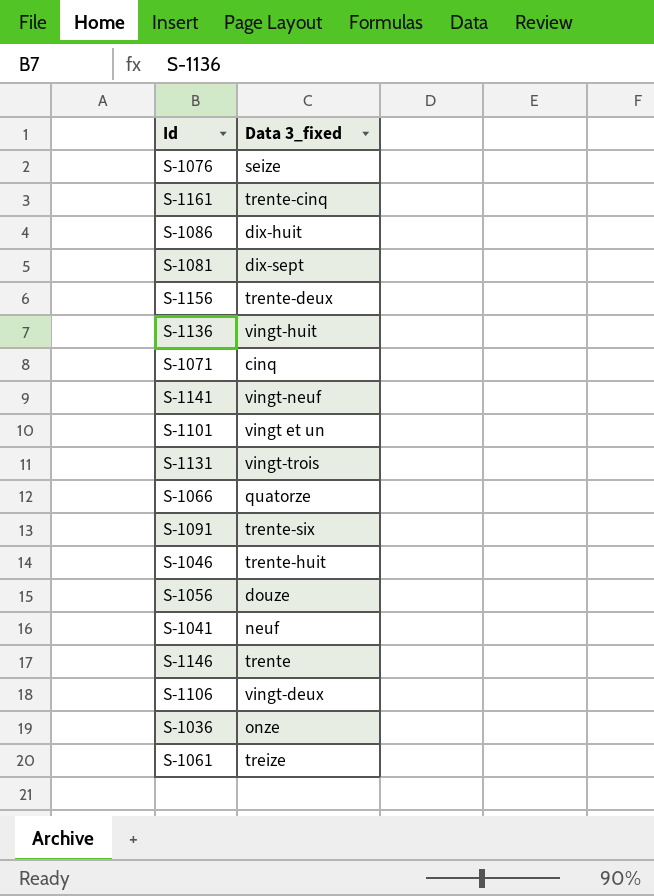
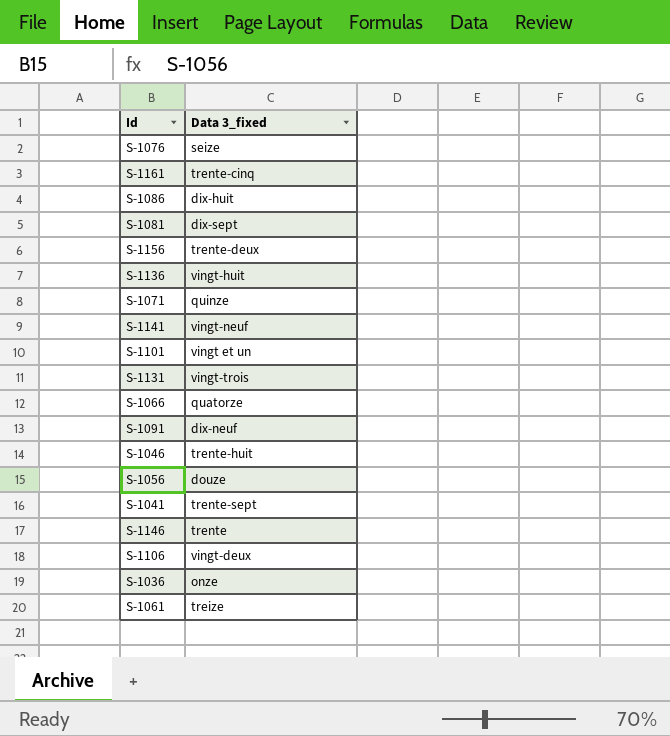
S-1071 | Data 3_fixed: cinq -> quinze
S-1091 | Data 3_fixed: trente-six -> dix-neuf
S-1041 | Data 3_fixed: neuf -> trente-sept

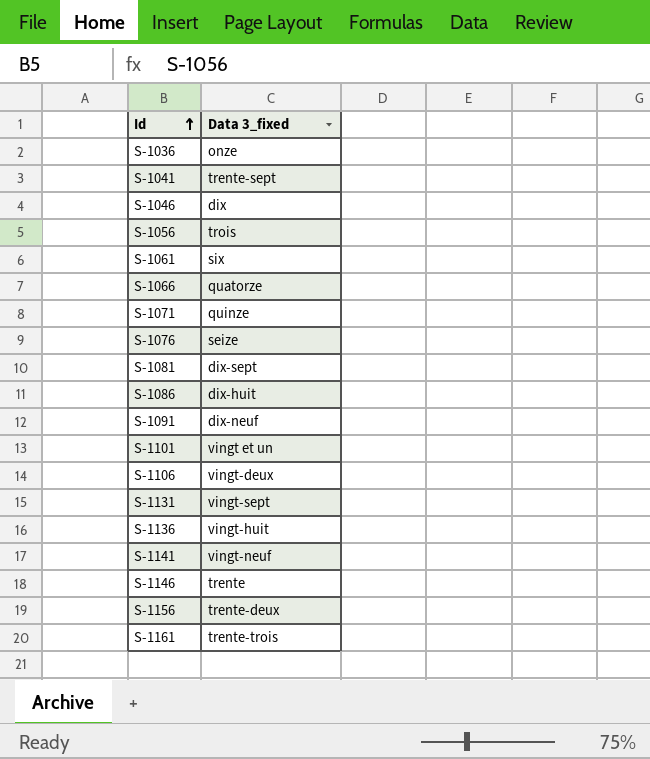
row order: none -> Id ascending
S-1046 | Data 3_fixed: trente-huit -> dix
S-1056 | Data 3_fixed: douze -> trois
S-1061 | Data 3_fixed: treize -> six
S-1131 | Data 3_fixed: vingt-trois -> vingt-sept
S-1161 | Data 3_fixed: trente-cinq -> trente-trois

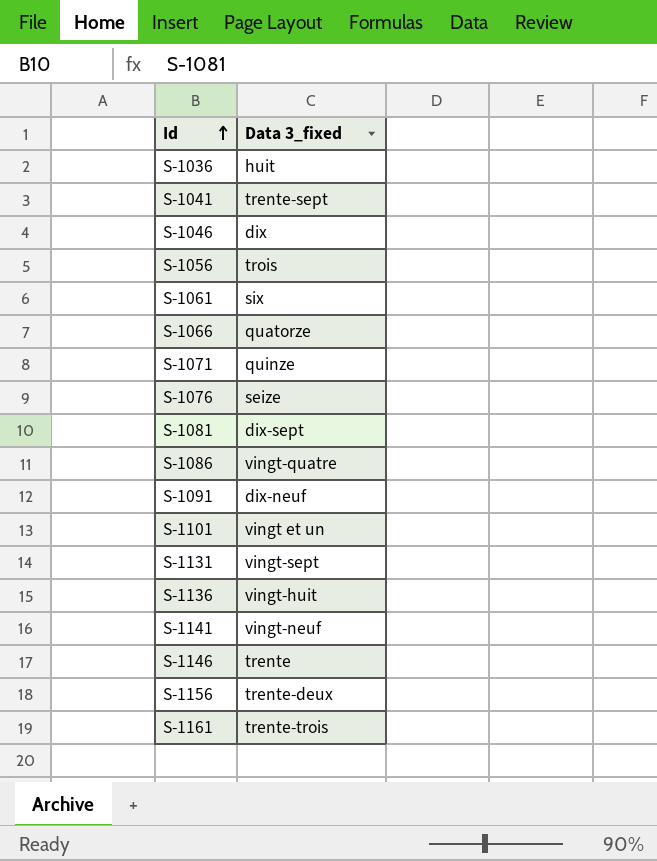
row S-1106: vingt-deux -> none
S-1036 | Data 3_fixed: onze -> huit
S-1086 | Data 3_fixed: dix-huit -> vingt-quatre

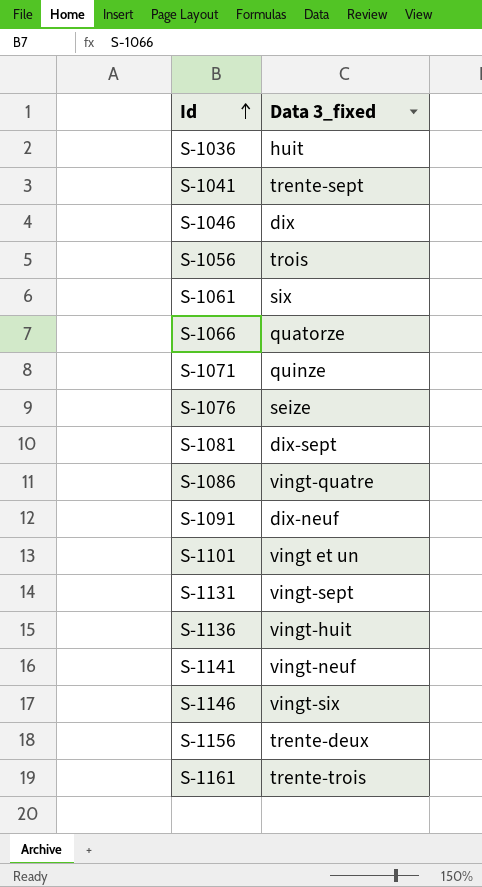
S-1146 | Data 3_fixed: trente -> vingt-six

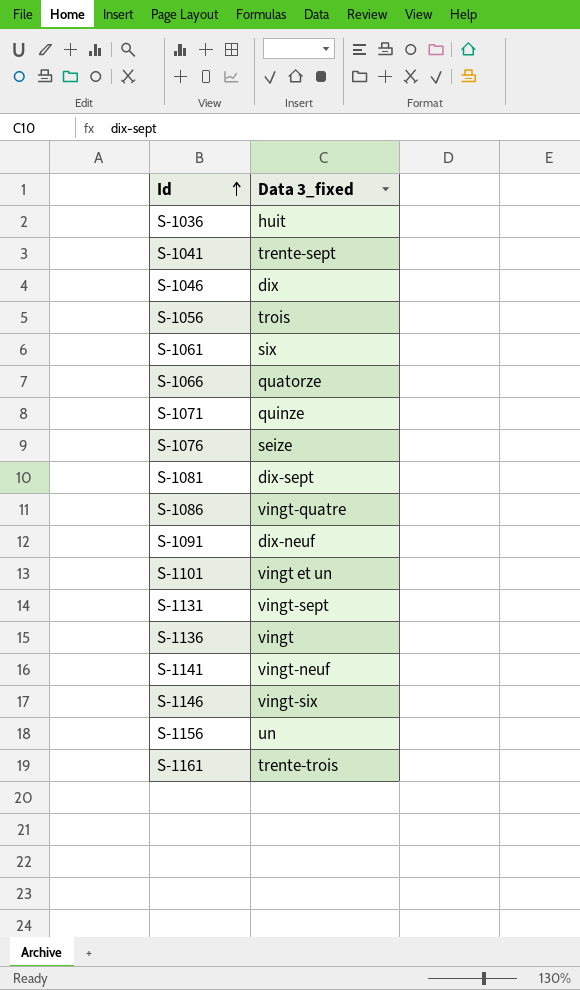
S-1136 | Data 3_fixed: vingt-huit -> vingt
S-1156 | Data 3_fixed: trente-deux -> un

